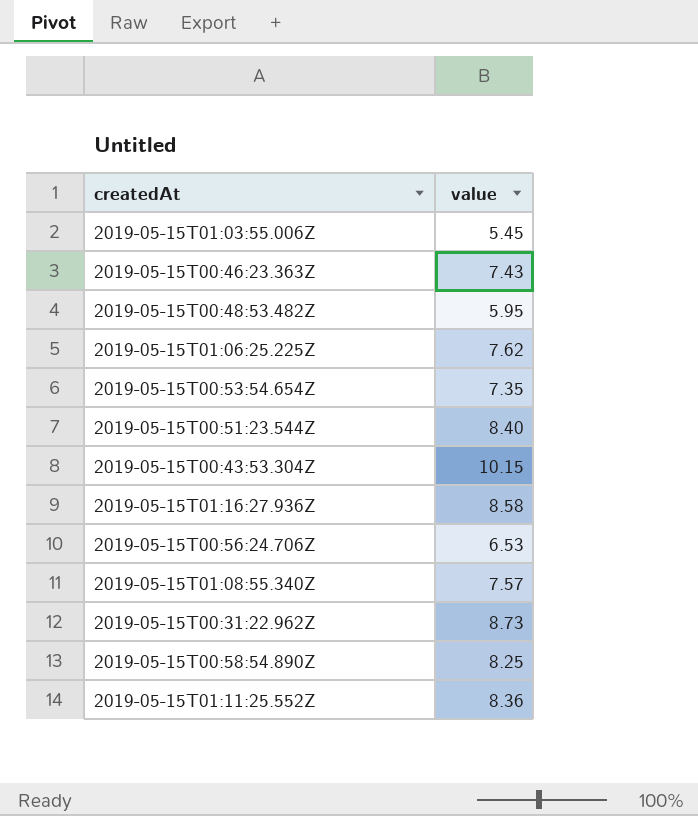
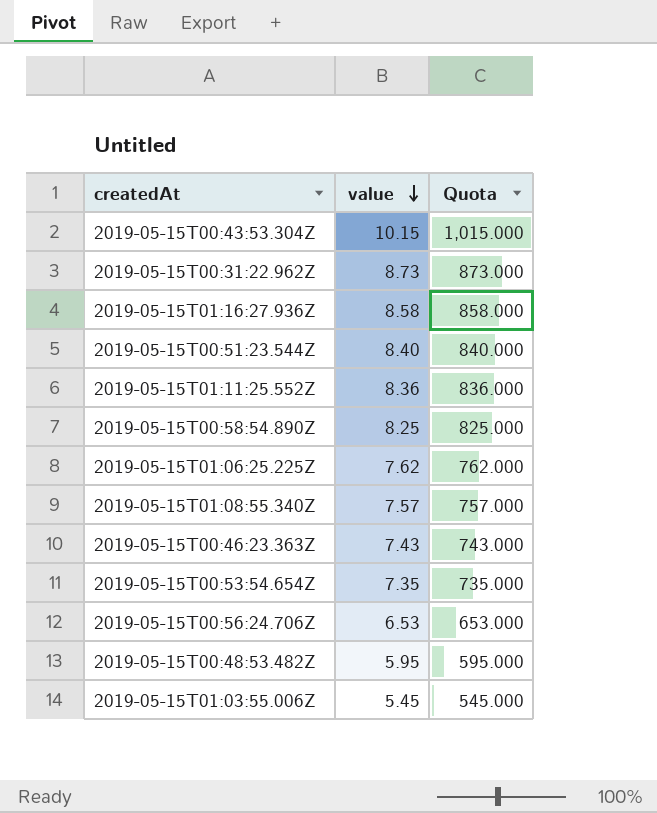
row order: none -> value descending
column Quota | formula: none -> [value] * 100

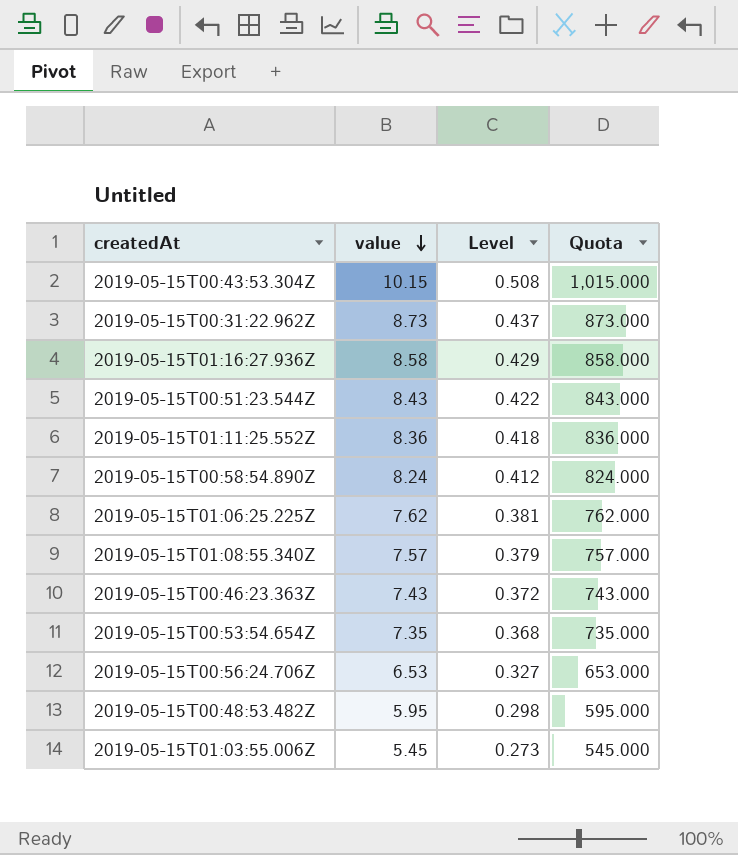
column Level | formula: none -> [value] * 0.05
2019-05-15T00:51:23.544Z | value: 8.40 -> 8.43
2019-05-15T00:51:23.544Z | Quota: 840.000 -> 843.000
2019-05-15T00:58:54.890Z | value: 8.25 -> 8.24
2019-05-15T00:58:54.890Z | Quota: 825.000 -> 824.000

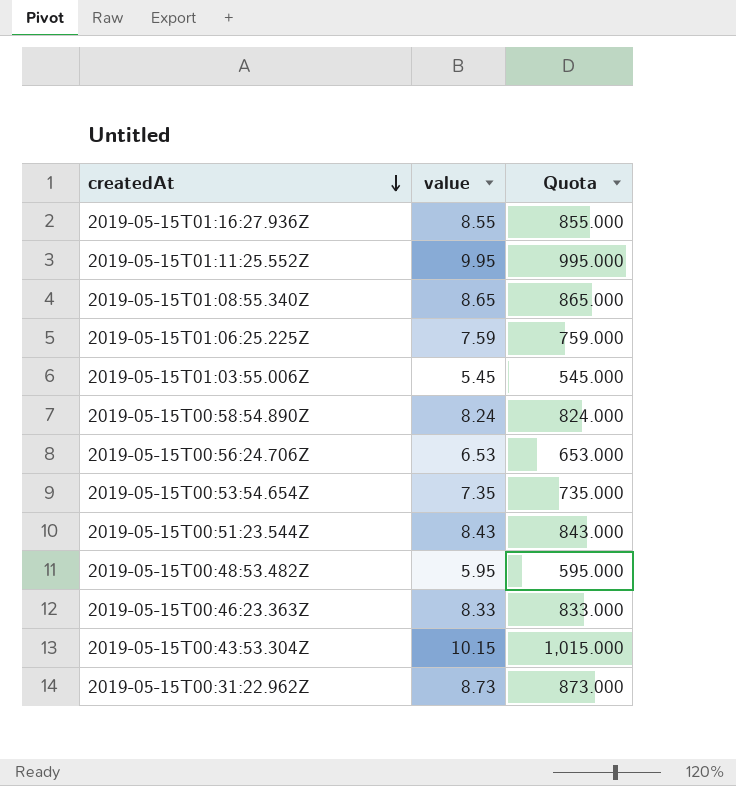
row order: value descending -> createdAt descending
column Level | formula: [value] * 0.05 -> none
2019-05-15T01:16:27.936Z | value: 8.58 -> 8.55
2019-05-15T01:16:27.936Z | Quota: 858.000 -> 855.000
2019-05-15T01:11:25.552Z | value: 8.36 -> 9.95
2019-05-15T01:11:25.552Z | Quota: 836.000 -> 995.000
2019-05-15T01:08:55.340Z | value: 7.57 -> 8.65
2019-05-15T01:08:55.340Z | Quota: 757.000 -> 865.000
2019-05-15T01:06:25.225Z | value: 7.62 -> 7.59
2019-05-15T01:06:25.225Z | Quota: 762.000 -> 759.000
2019-05-15T00:46:23.363Z | value: 7.43 -> 8.33
2019-05-15T00:46:23.363Z | Quota: 743.000 -> 833.000

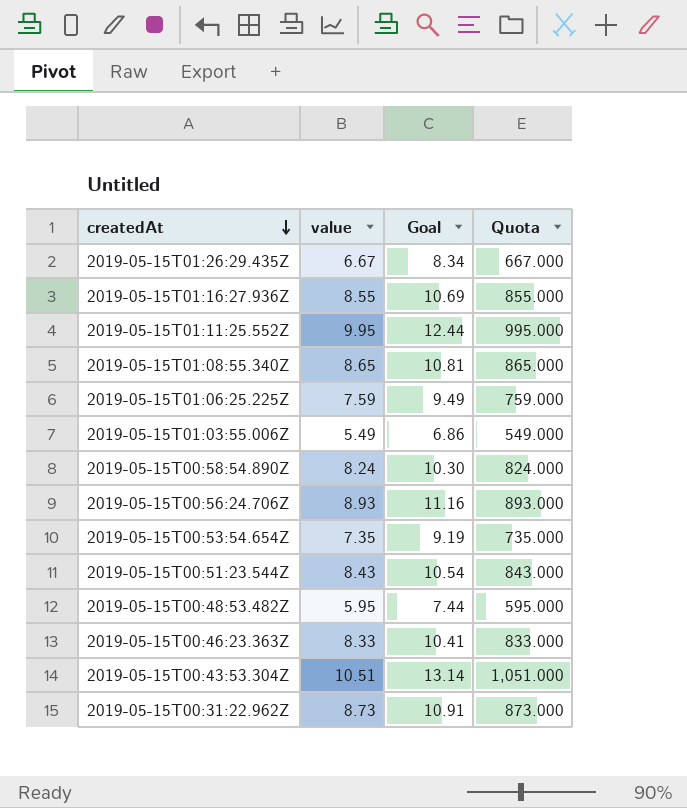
column Goal | formula: none -> [value] * 1.25
row 2019-05-15T01:26:29.435Z: none -> 6.67 | 8.34 | 667.000
2019-05-15T01:03:55.006Z | value: 5.45 -> 5.49
2019-05-15T01:03:55.006Z | Quota: 545.000 -> 549.000
2019-05-15T00:56:24.706Z | value: 6.53 -> 8.93
2019-05-15T00:56:24.706Z | Quota: 653.000 -> 893.000
2019-05-15T00:43:53.304Z | value: 10.15 -> 10.51
2019-05-15T00:43:53.304Z | Quota: 1,015.000 -> 1,051.000

